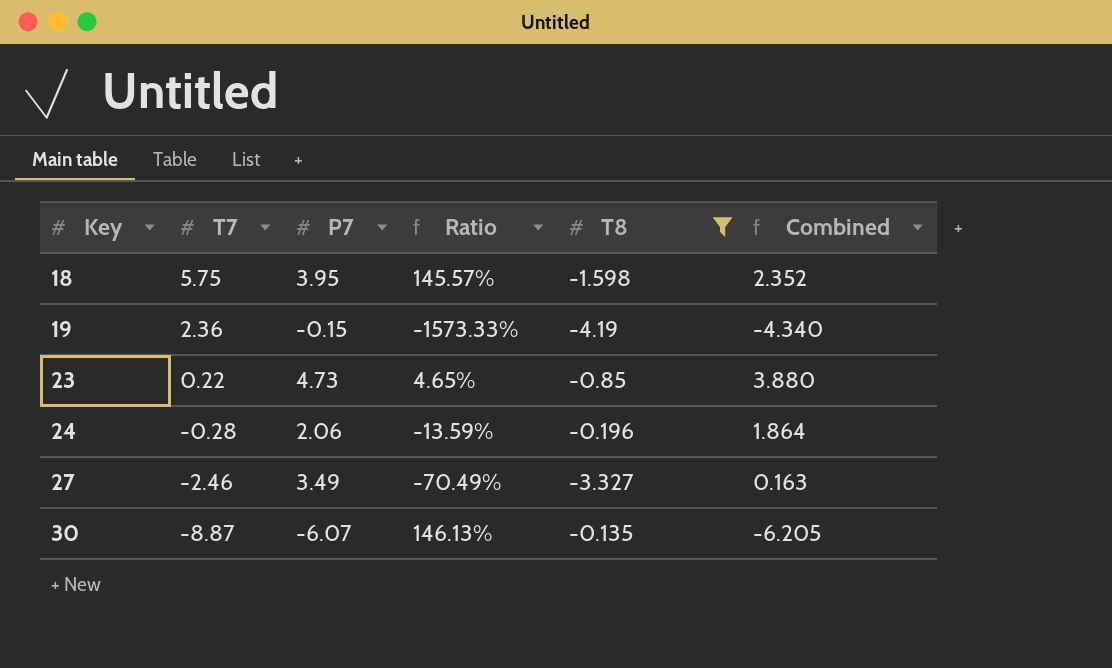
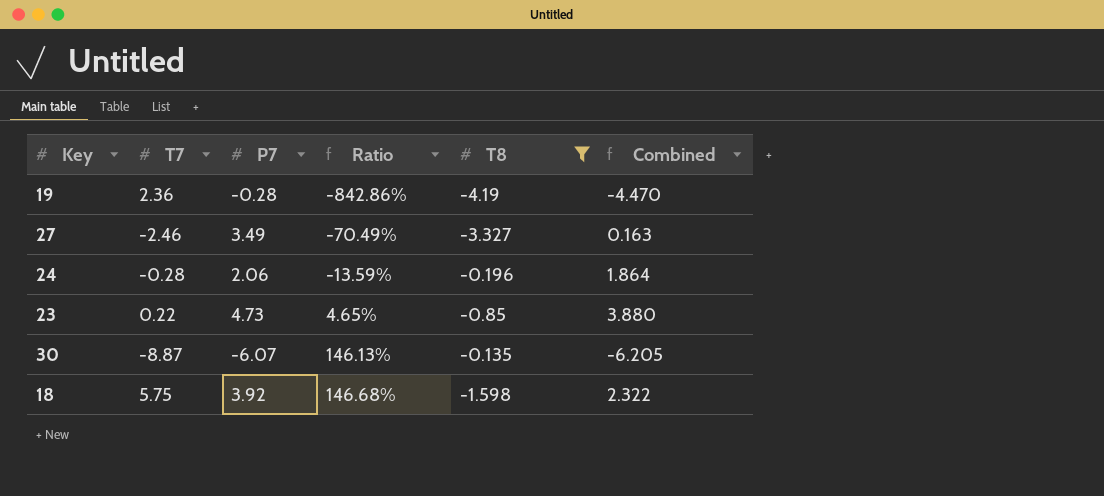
row order: Key ascending -> Ratio ascending
19 | P7: -0.15 -> -0.28
19 | Ratio: -1573.33% -> -842.86%
19 | Combined: -4.340 -> -4.470
18 | P7: 3.95 -> 3.92
18 | Ratio: 145.57% -> 146.68%
18 | Combined: 2.352 -> 2.322

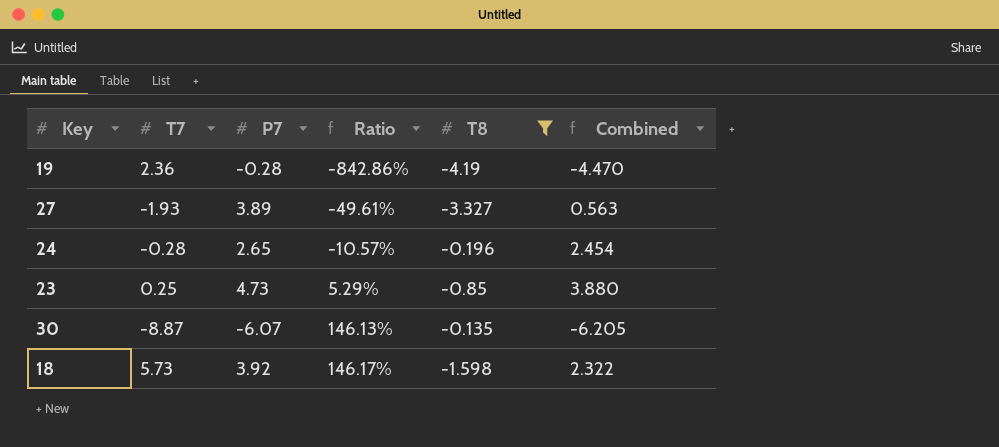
27 | T7: -2.46 -> -1.93
27 | P7: 3.49 -> 3.89
27 | Ratio: -70.49% -> -49.61%
27 | Combined: 0.163 -> 0.563
24 | P7: 2.06 -> 2.65
24 | Ratio: -13.59% -> -10.57%
24 | Combined: 1.864 -> 2.454
23 | T7: 0.22 -> 0.25
23 | Ratio: 4.65% -> 5.29%
18 | T7: 5.75 -> 5.73
18 | Ratio: 146.68% -> 146.17%

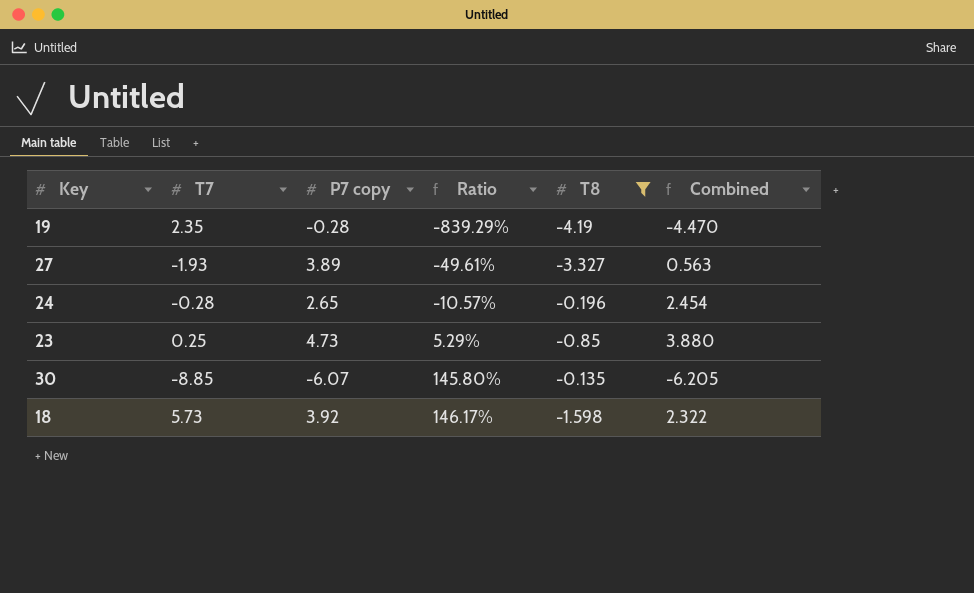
column name: P7 -> P7 copy
19 | T7: 2.36 -> 2.35
19 | Ratio: -842.86% -> -839.29%
30 | T7: -8.87 -> -8.85
30 | Ratio: 146.13% -> 145.80%

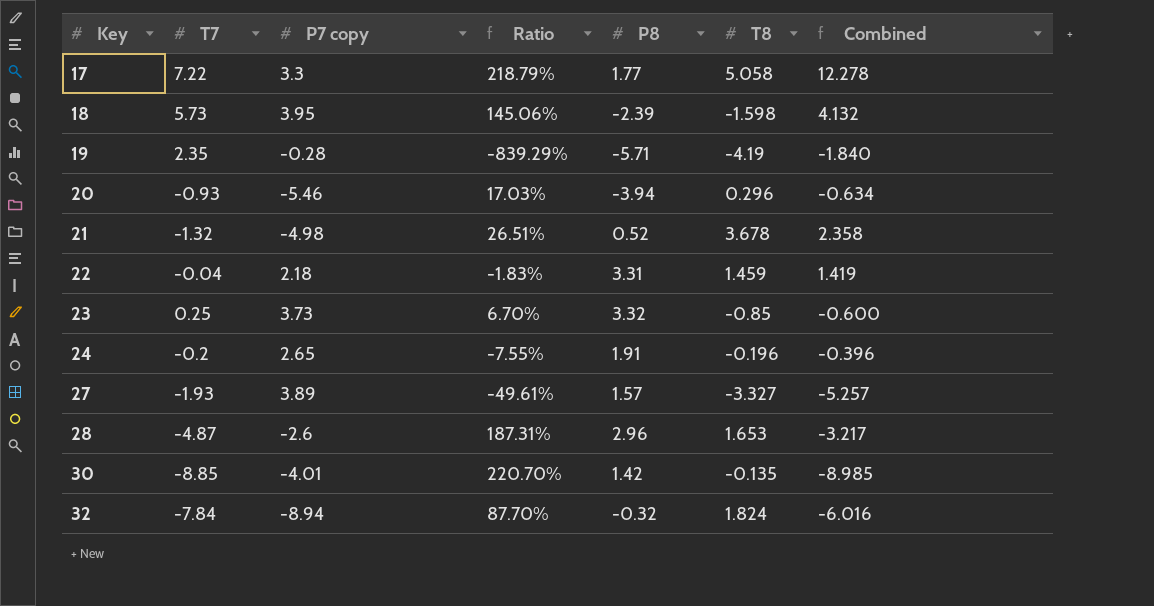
filter: T8 <= -0.135 -> none
row order: Ratio ascending -> Key ascending
column P8 | position: none -> 5
column Combined | formula: [P7 copy] + [T8] -> [T7] + [T8]
18 | P7 copy: 3.92 -> 3.95
18 | Ratio: 146.17% -> 145.06%
23 | P7 copy: 4.73 -> 3.73
23 | Ratio: 5.29% -> 6.70%
24 | T7: -0.28 -> -0.2
24 | Ratio: -10.57% -> -7.55%
30 | P7 copy: -6.07 -> -4.01
30 | Ratio: 145.80% -> 220.70%

